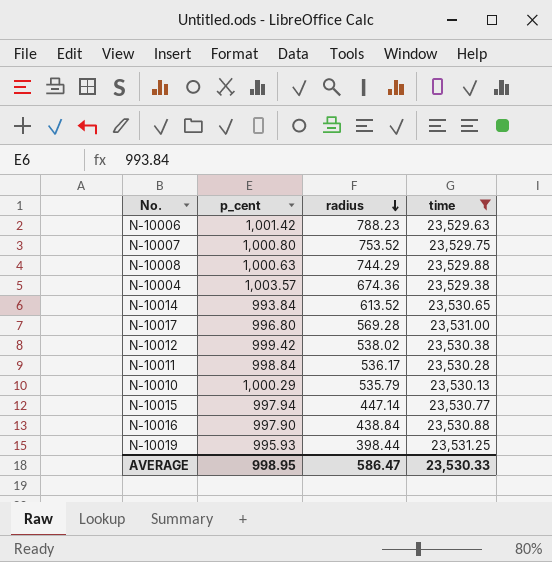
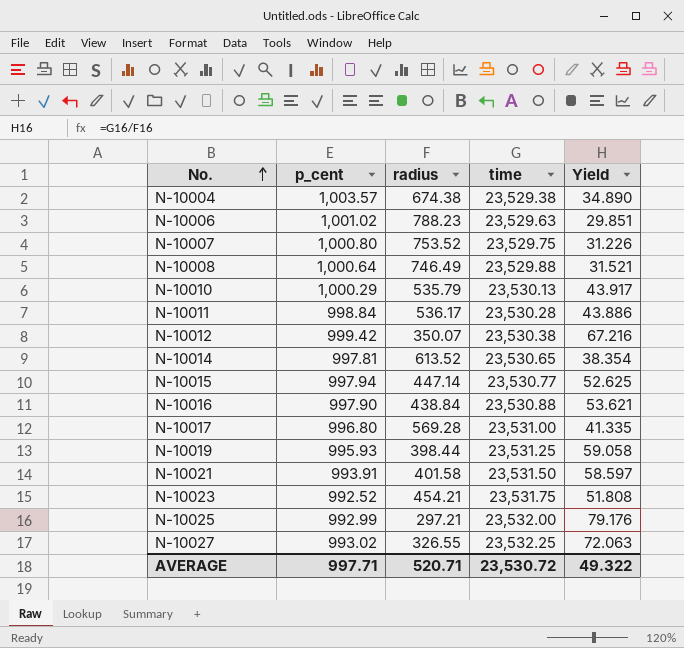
filter: time <= 23,531.25 -> none
row order: radius descending -> No. ascending
column Yield | formula: none -> [time] / [radius]
N-10004 | radius: 674.36 -> 674.38
N-10006 | p_cent: 1,001.42 -> 1,001.02
N-10008 | p_cent: 1,000.63 -> 1,000.64
N-10008 | radius: 744.29 -> 746.49
N-10012 | radius: 538.02 -> 350.07
N-10014 | p_cent: 993.84 -> 997.81
AVERAGE | p_cent: 998.95 -> 997.71
AVERAGE | radius: 586.47 -> 520.71
AVERAGE | time: 23,530.33 -> 23,530.72

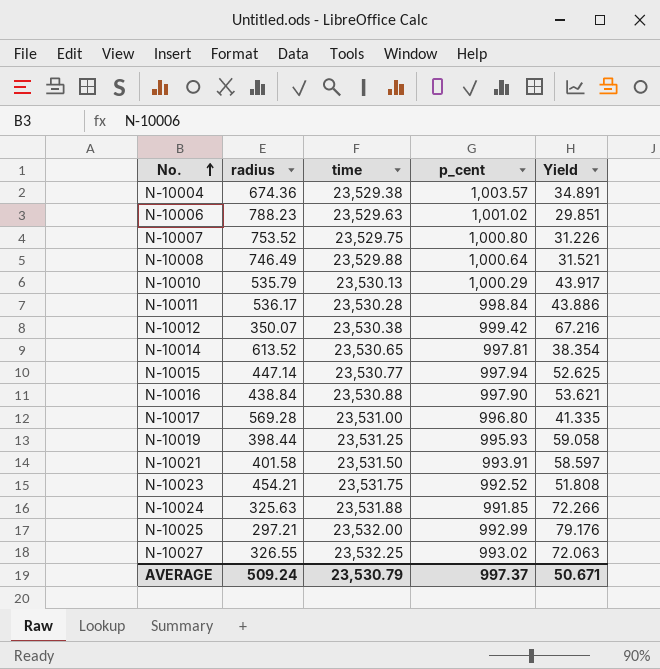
column p_cent | position: 2 -> 4
N-10004 | radius: 674.38 -> 674.36
N-10004 | Yield: 34.890 -> 34.891
row N-10024: none -> 325.63 | 23,531.88 | 991.85 | 72.266
AVERAGE | radius: 520.71 -> 509.24
AVERAGE | time: 23,530.72 -> 23,530.79
AVERAGE | p_cent: 997.71 -> 997.37
AVERAGE | Yield: 49.322 -> 50.671

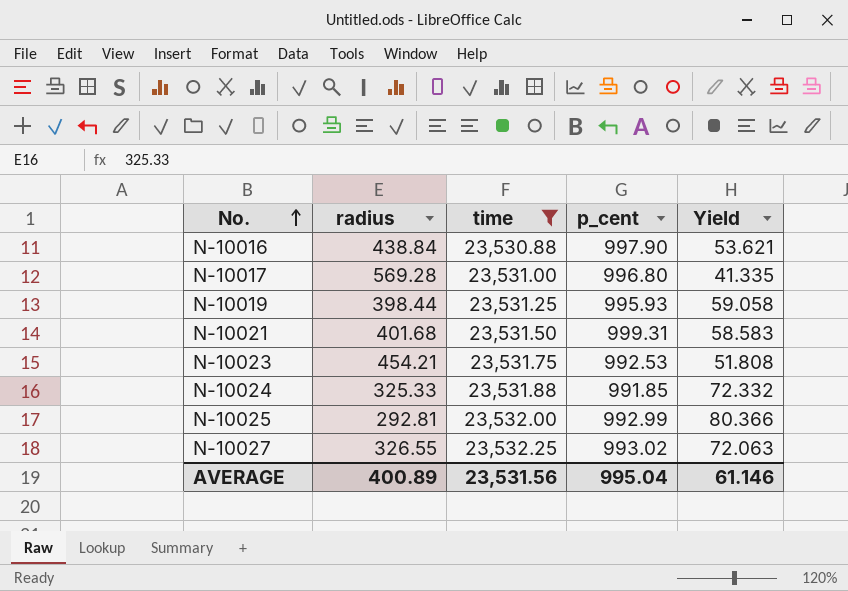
filter: none -> time >= 23,530.88
N-10021 | radius: 401.58 -> 401.68
N-10021 | p_cent: 993.91 -> 999.31
N-10021 | Yield: 58.597 -> 58.583
N-10023 | p_cent: 992.52 -> 992.53
N-10024 | radius: 325.63 -> 325.33
N-10024 | Yield: 72.266 -> 72.332
N-10025 | radius: 297.21 -> 292.81
N-10025 | Yield: 79.176 -> 80.366
AVERAGE | radius: 509.24 -> 400.89
AVERAGE | time: 23,530.79 -> 23,531.56
AVERAGE | p_cent: 997.37 -> 995.04
AVERAGE | Yield: 50.671 -> 61.146

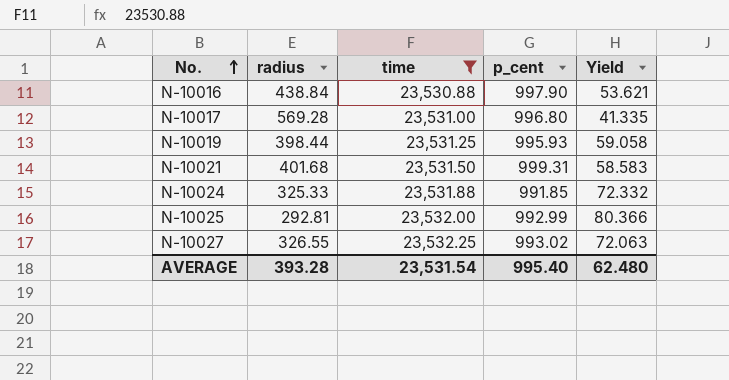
row N-10023: 454.21 | 23,531.75 | 992.53 | 51.808 -> none
AVERAGE | radius: 400.89 -> 393.28
AVERAGE | time: 23,531.56 -> 23,531.54
AVERAGE | p_cent: 995.04 -> 995.40
AVERAGE | Yield: 61.146 -> 62.480

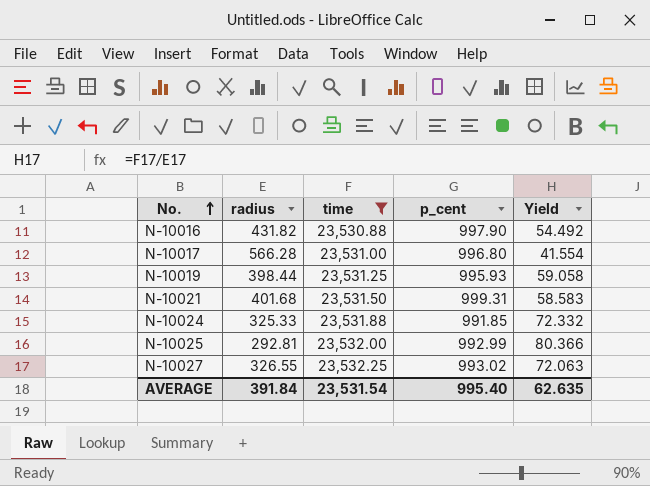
N-10016 | radius: 438.84 -> 431.82
N-10016 | Yield: 53.621 -> 54.492
N-10017 | radius: 569.28 -> 566.28
N-10017 | Yield: 41.335 -> 41.554
AVERAGE | radius: 393.28 -> 391.84
AVERAGE | Yield: 62.480 -> 62.635

